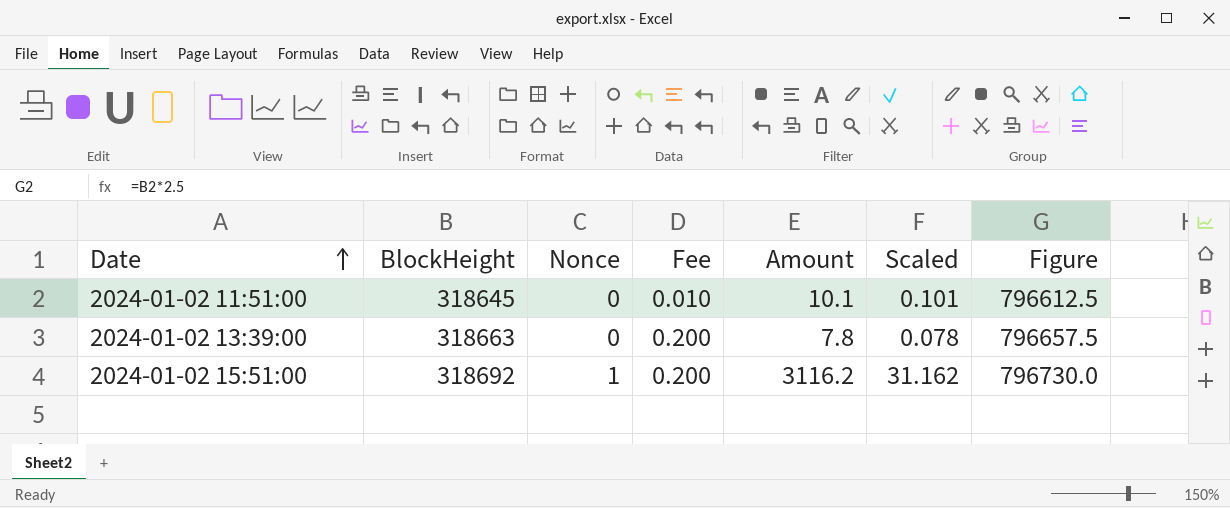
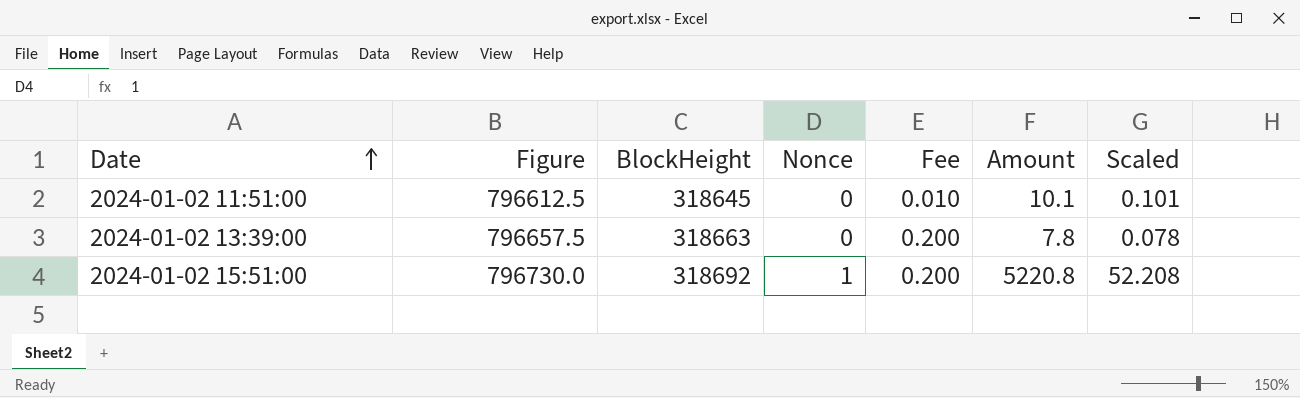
column Figure | position: 7 -> 2
2024-01-02 15:51:00 | Amount: 3116.2 -> 5220.8
2024-01-02 15:51:00 | Scaled: 31.162 -> 52.208

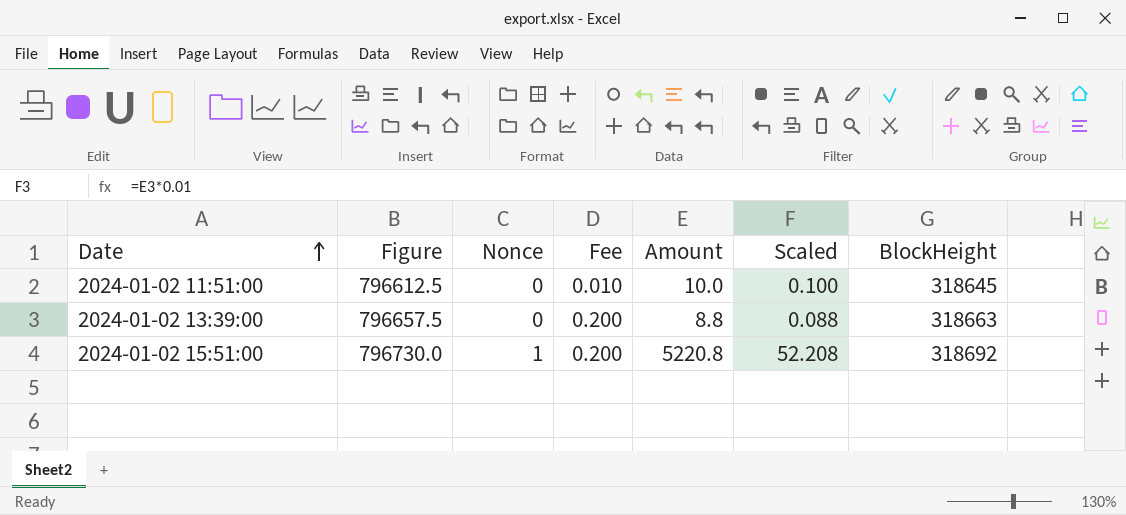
column BlockHeight | position: 3 -> 7
2024-01-02 11:51:00 | Amount: 10.1 -> 10.0
2024-01-02 11:51:00 | Scaled: 0.101 -> 0.100
2024-01-02 13:39:00 | Amount: 7.8 -> 8.8
2024-01-02 13:39:00 | Scaled: 0.078 -> 0.088

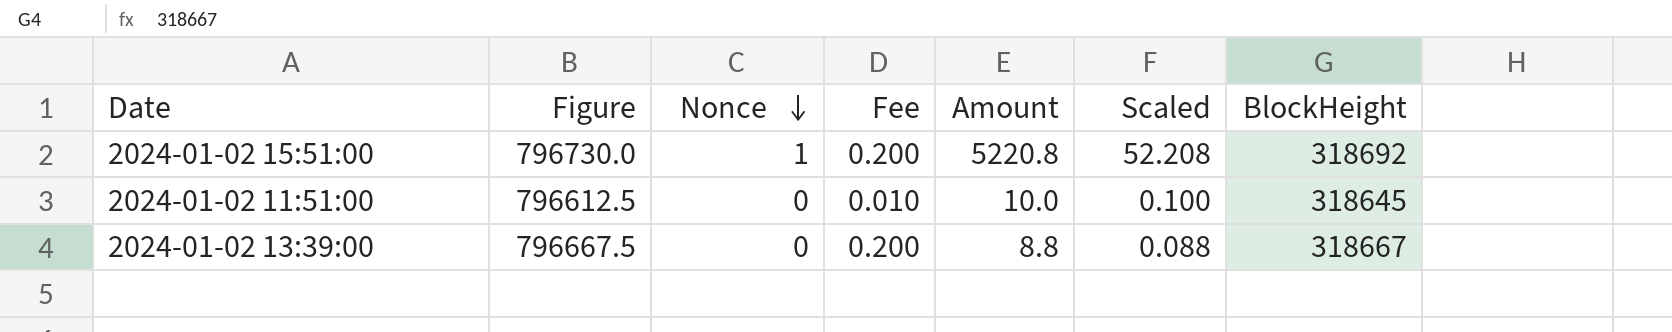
row order: Date ascending -> Nonce descending
2024-01-02 13:39:00 | Figure: 796657.5 -> 796667.5
2024-01-02 13:39:00 | BlockHeight: 318663 -> 318667

